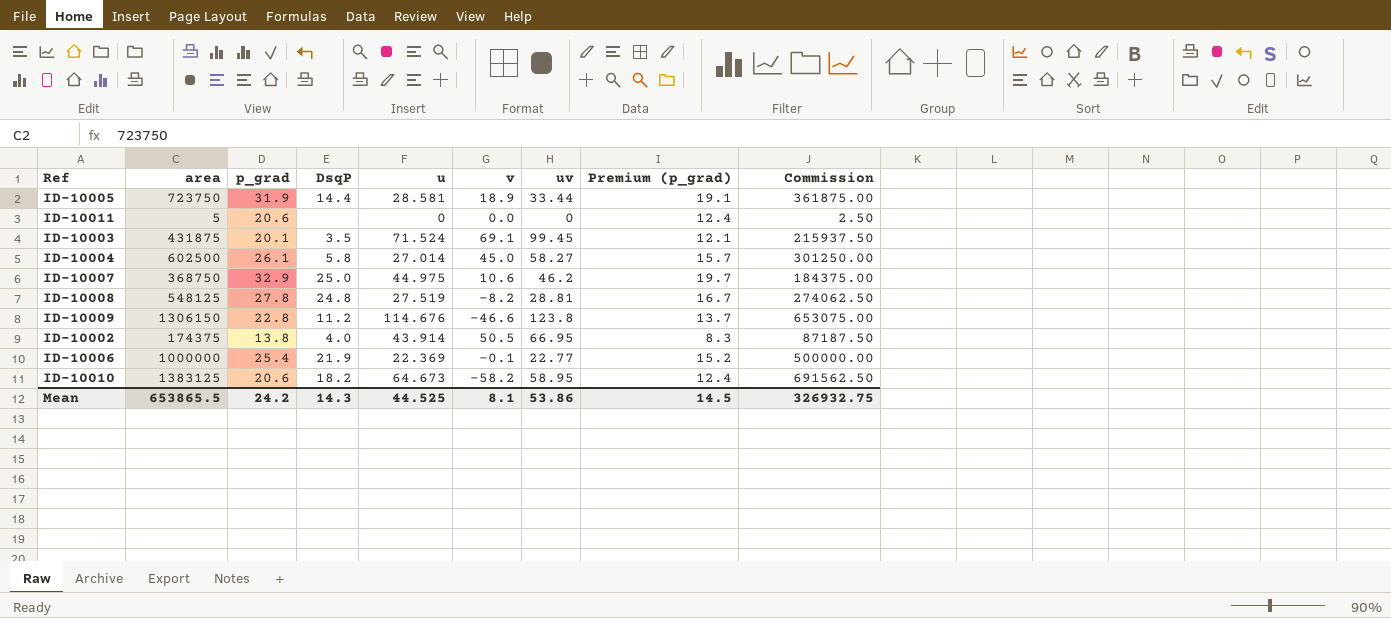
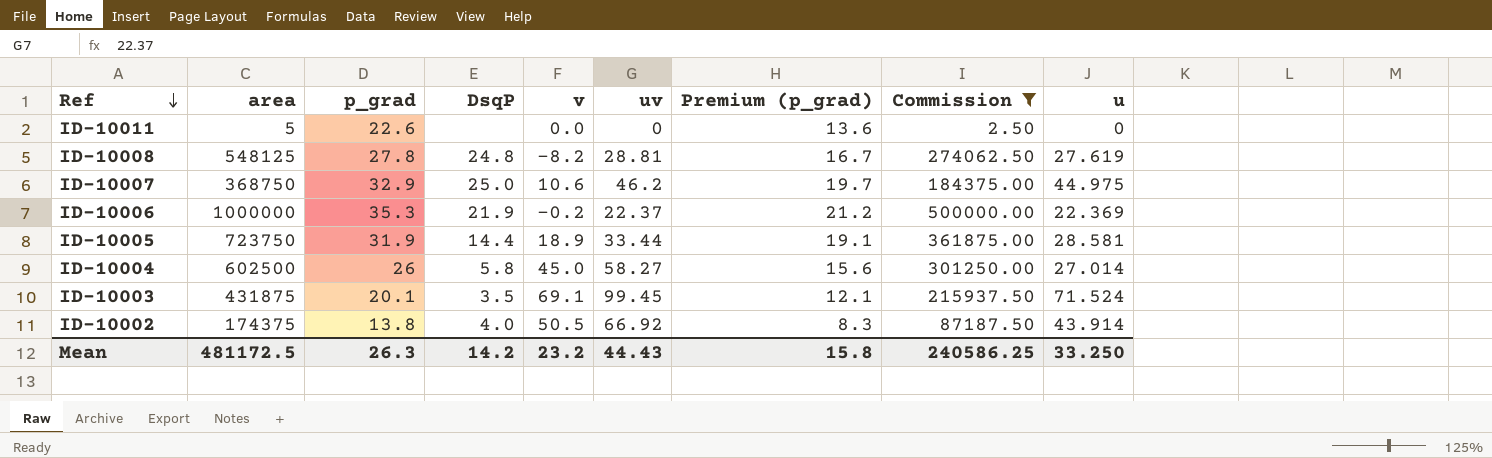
filter: none -> Commission <= 500000.00
row order: none -> Ref descending
column u | position: 5 -> 9
ID-10011 | p_grad: 20.6 -> 22.6
ID-10011 | Premium (p_grad): 12.4 -> 13.6
ID-10008 | u: 27.519 -> 27.619
ID-10006 | p_grad: 25.4 -> 35.3
ID-10006 | v: -0.1 -> -0.2
ID-10006 | uv: 22.77 -> 22.37
ID-10006 | Premium (p_grad): 15.2 -> 21.2
ID-10004 | p_grad: 26.1 -> 26
ID-10004 | Premium (p_grad): 15.7 -> 15.6
ID-10002 | uv: 66.95 -> 66.92
Mean | area: 653865.5 -> 481172.5
Mean | p_grad: 24.2 -> 26.3
Mean | DsqP: 14.3 -> 14.2
Mean | v: 8.1 -> 23.2
Mean | uv: 53.86 -> 44.43
Mean | Premium (p_grad): 14.5 -> 15.8
Mean | Commission: 326932.75 -> 240586.25
Mean | u: 44.525 -> 33.250

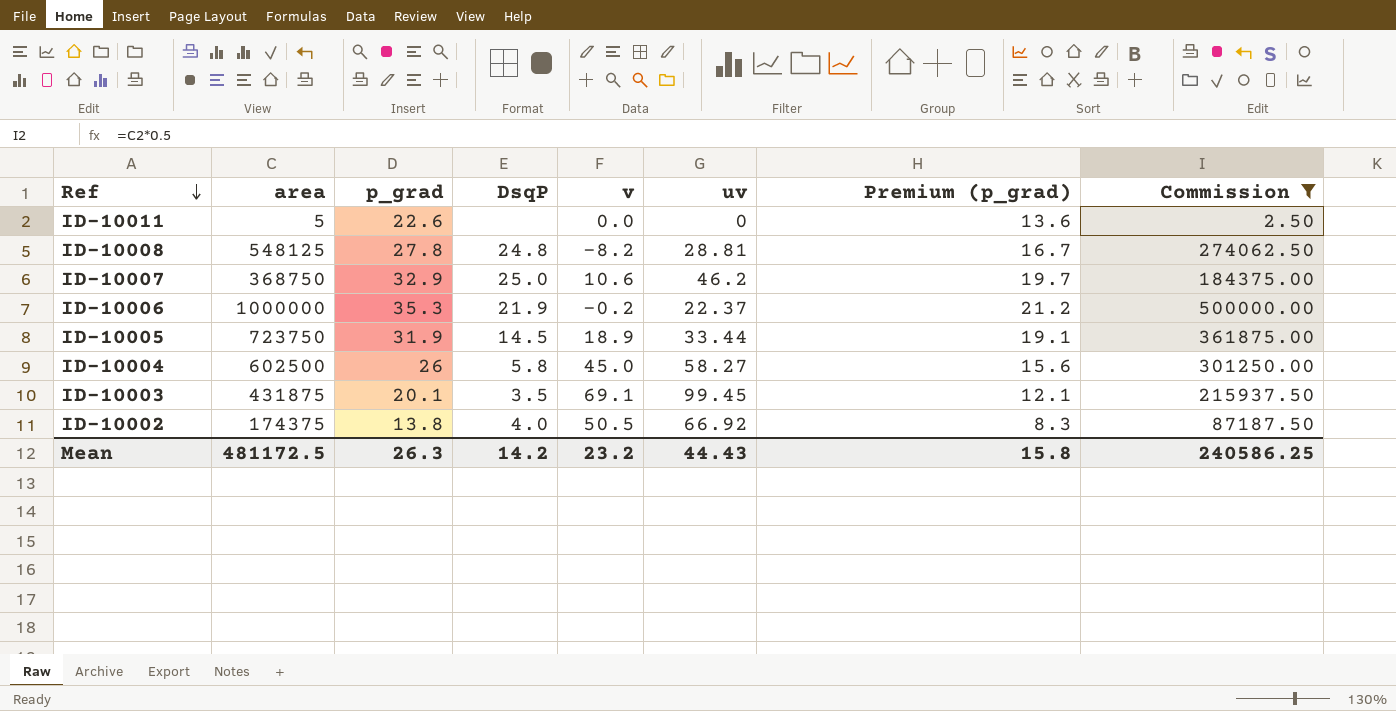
column u | position: 9 -> none
ID-10005 | DsqP: 14.4 -> 14.5

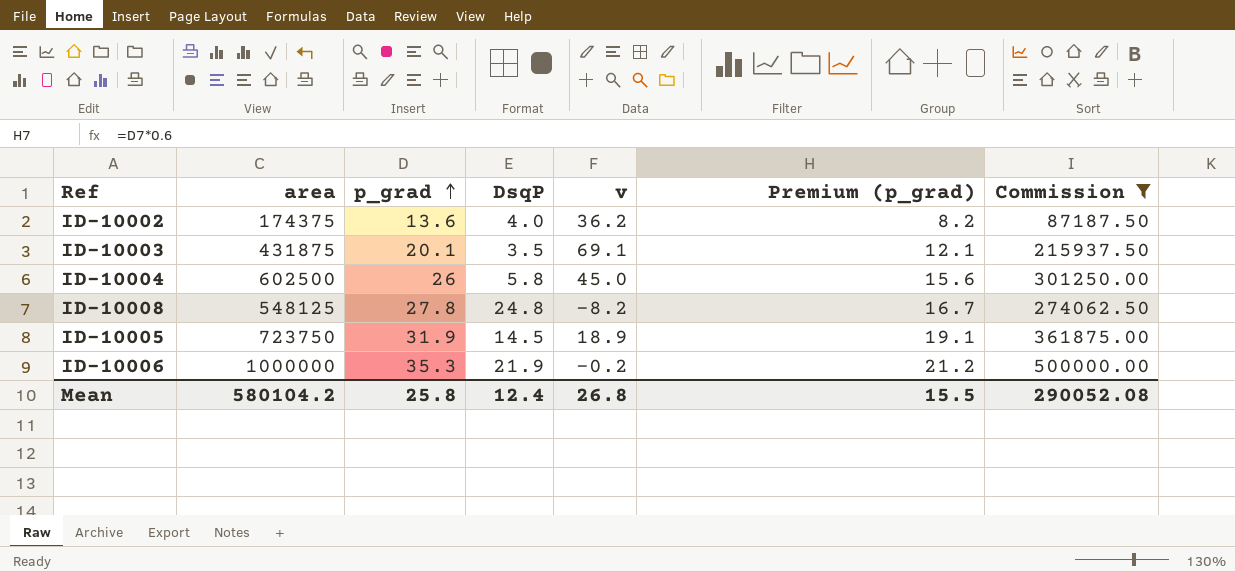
row order: Ref descending -> p_grad ascending
column uv | position: 6 -> none
row ID-10011: 5 | 22.6 | none | 0.0 | 0 | 13.6 | 2.50 -> none
row ID-10007: 368750 | 32.9 | 25.0 | 10.6 | 46.2 | 19.7 | 184375.00 -> none
ID-10002 | p_grad: 13.8 -> 13.6
ID-10002 | v: 50.5 -> 36.2
ID-10002 | Premium (p_grad): 8.3 -> 8.2
Mean | area: 481172.5 -> 580104.2
Mean | p_grad: 26.3 -> 25.8
Mean | DsqP: 14.2 -> 12.4
Mean | v: 23.2 -> 26.8
Mean | Premium (p_grad): 15.8 -> 15.5
Mean | Commission: 240586.25 -> 290052.08

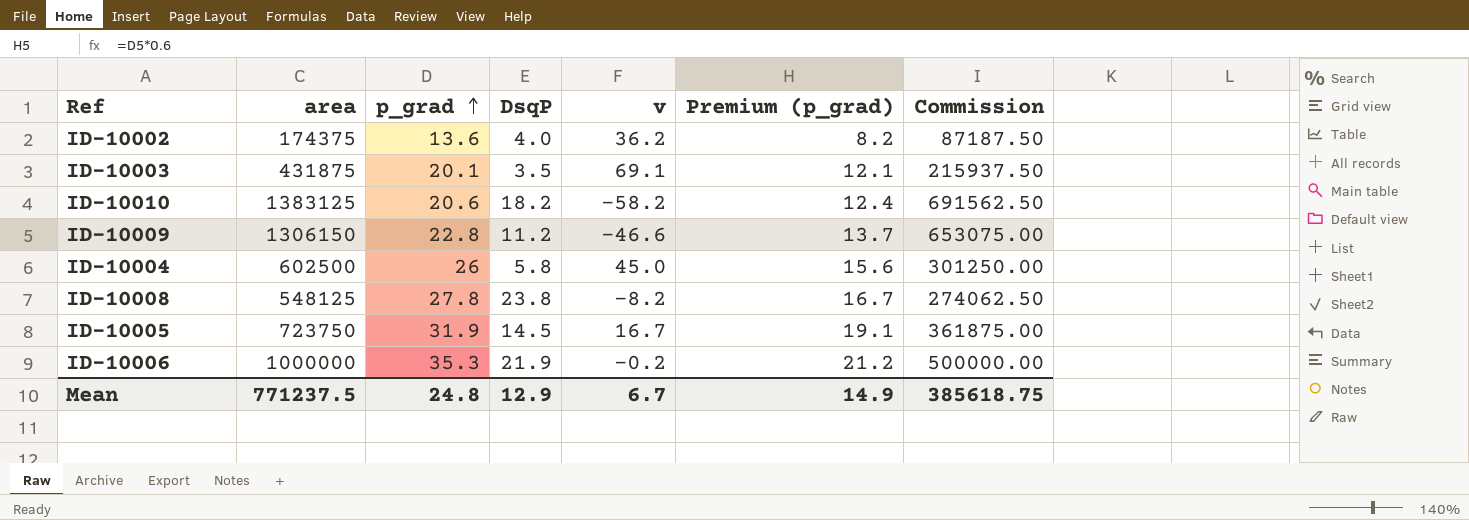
filter: Commission <= 500000.00 -> none
ID-10008 | DsqP: 24.8 -> 23.8
ID-10005 | v: 18.9 -> 16.7
Mean | area: 580104.2 -> 771237.5
Mean | p_grad: 25.8 -> 24.8
Mean | DsqP: 12.4 -> 12.9
Mean | v: 26.8 -> 6.7
Mean | Premium (p_grad): 15.5 -> 14.9
Mean | Commission: 290052.08 -> 385618.75

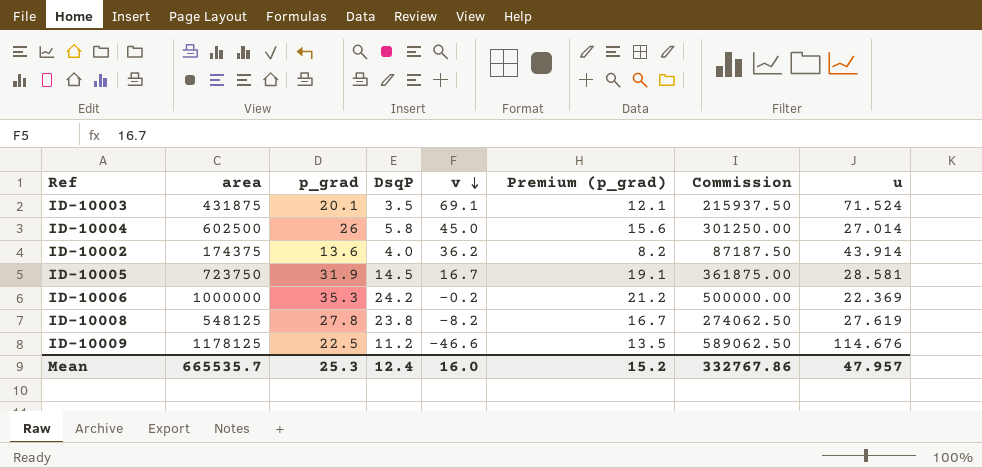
row order: p_grad ascending -> v descending
column u | position: none -> 8
row ID-10010: 1383125 | 20.6 | 18.2 | -58.2 | 12.4 | 691562.50 -> none
ID-10006 | DsqP: 21.9 -> 24.2
ID-10009 | area: 1306150 -> 1178125
ID-10009 | p_grad: 22.8 -> 22.5
ID-10009 | Premium (p_grad): 13.7 -> 13.5
ID-10009 | Commission: 653075.00 -> 589062.50
Mean | area: 771237.5 -> 665535.7
Mean | p_grad: 24.8 -> 25.3
Mean | DsqP: 12.9 -> 12.4
Mean | v: 6.7 -> 16.0
Mean | Premium (p_grad): 14.9 -> 15.2
Mean | Commission: 385618.75 -> 332767.86

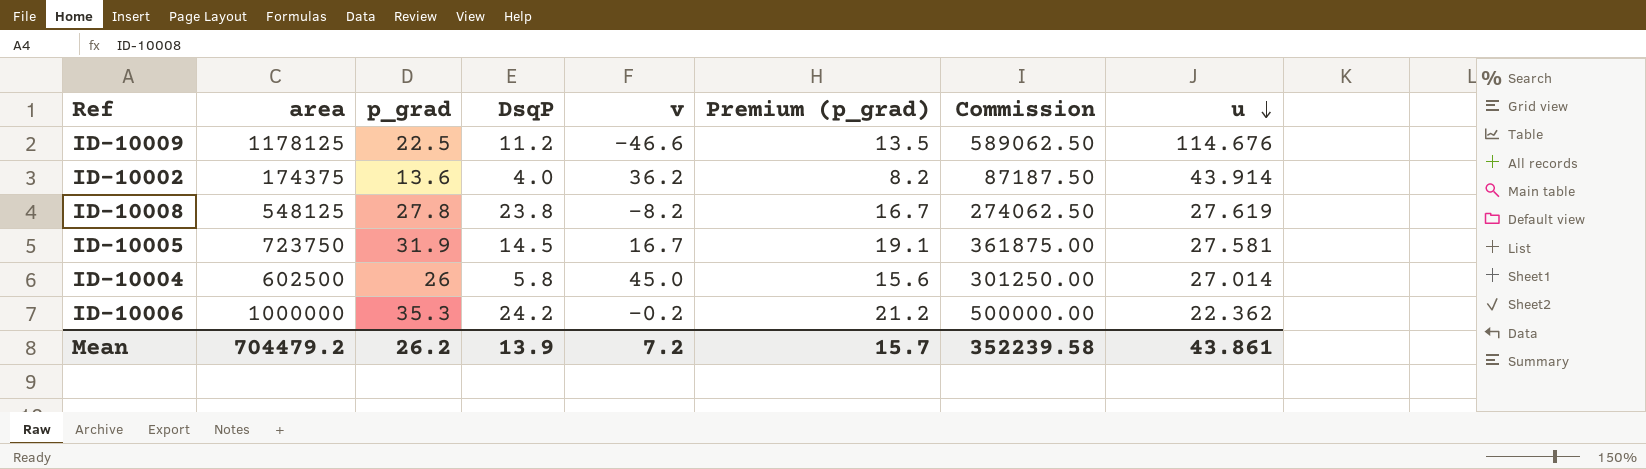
row order: v descending -> u descending
row ID-10003: 431875 | 20.1 | 3.5 | 69.1 | 12.1 | 215937.50 | 71.524 -> none
ID-10005 | u: 28.581 -> 27.581
ID-10006 | u: 22.369 -> 22.362
Mean | area: 665535.7 -> 704479.2
Mean | p_grad: 25.3 -> 26.2
Mean | DsqP: 12.4 -> 13.9
Mean | v: 16.0 -> 7.2
Mean | Premium (p_grad): 15.2 -> 15.7
Mean | Commission: 332767.86 -> 352239.58
Mean | u: 47.957 -> 43.861

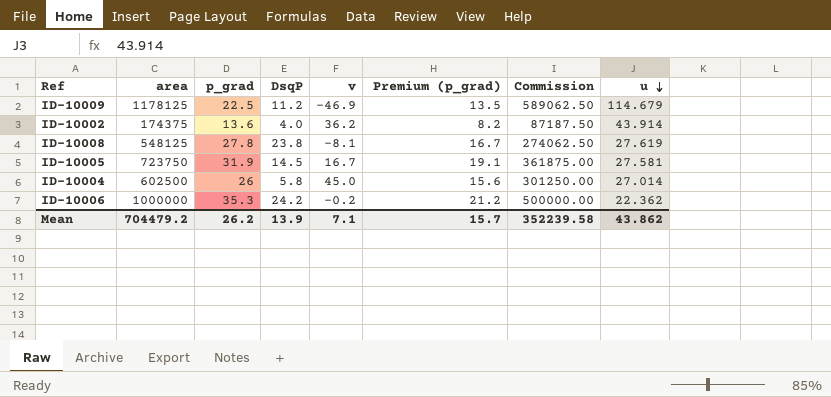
ID-10009 | v: -46.6 -> -46.9
ID-10009 | u: 114.676 -> 114.679
ID-10008 | v: -8.2 -> -8.1
Mean | v: 7.2 -> 7.1
Mean | u: 43.861 -> 43.862

